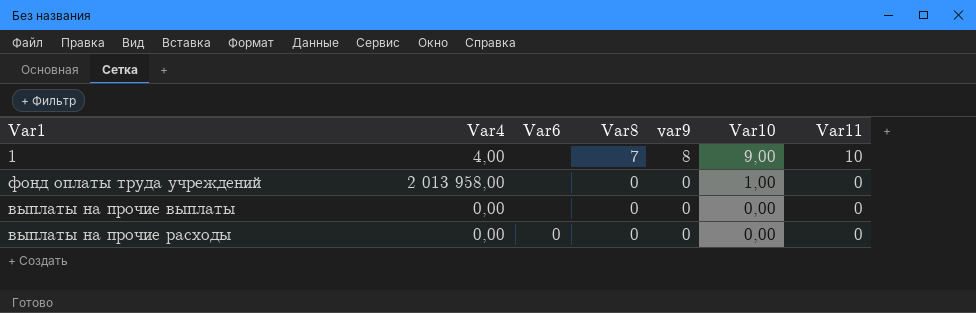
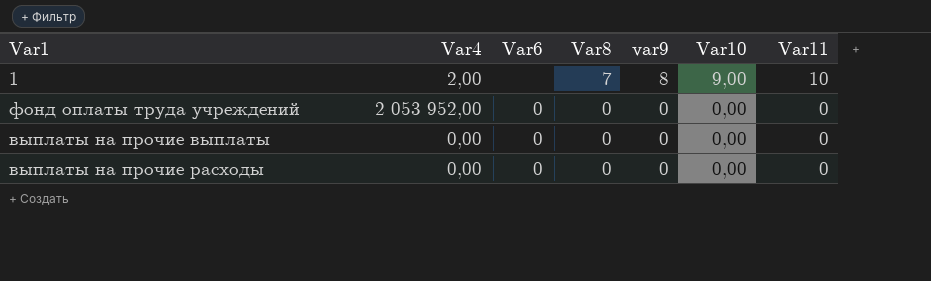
1 | Var4: 4,00 -> 2,00
фонд оплаты труда учреждений | Var4: 2 013 958,00 -> 2 053 952,00
фонд оплаты труда учреждений | Var6: none -> 0
фонд оплаты труда учреждений | Var10: 1,00 -> 0,00
выплаты на прочие выплаты | Var6: none -> 0

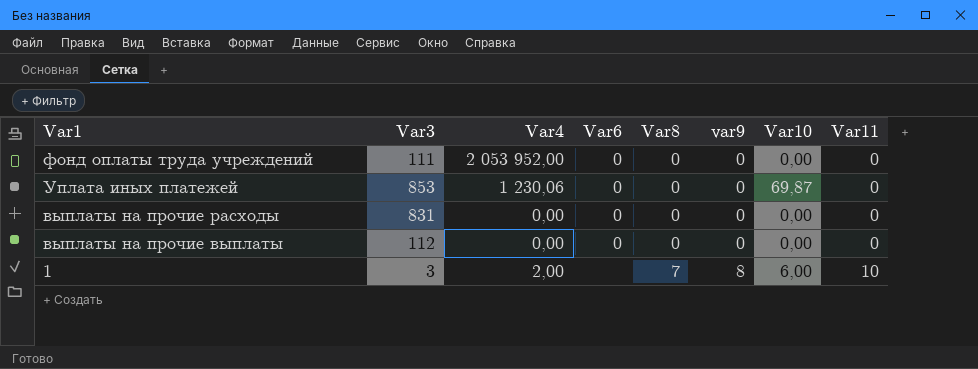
row order: Var8 descending -> Var1 descending
column Var3 | position: none -> 2
row Уплата иных платежей: none -> 853 | 1 230,06 | 0 | 0 | 0 | 69,87 | 0
1 | Var10: 9,00 -> 6,00

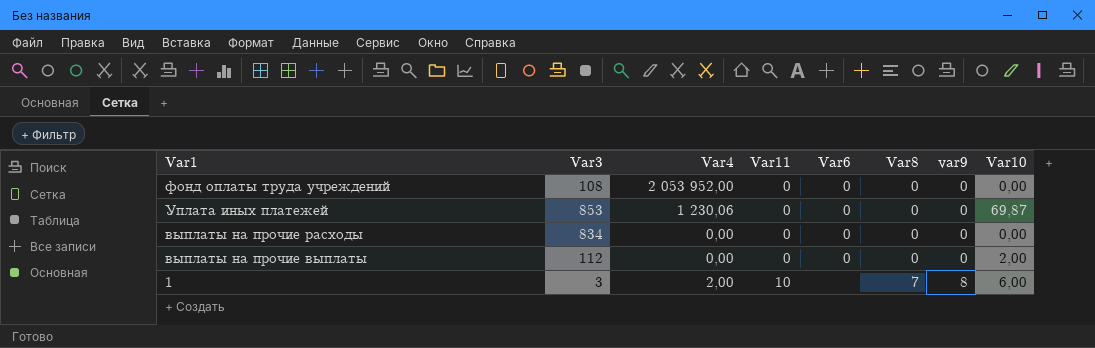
column Var11 | position: 8 -> 4
фонд оплаты труда учреждений | Var3: 111 -> 108
выплаты на прочие расходы | Var3: 831 -> 834
выплаты на прочие выплаты | Var10: 0,00 -> 2,00

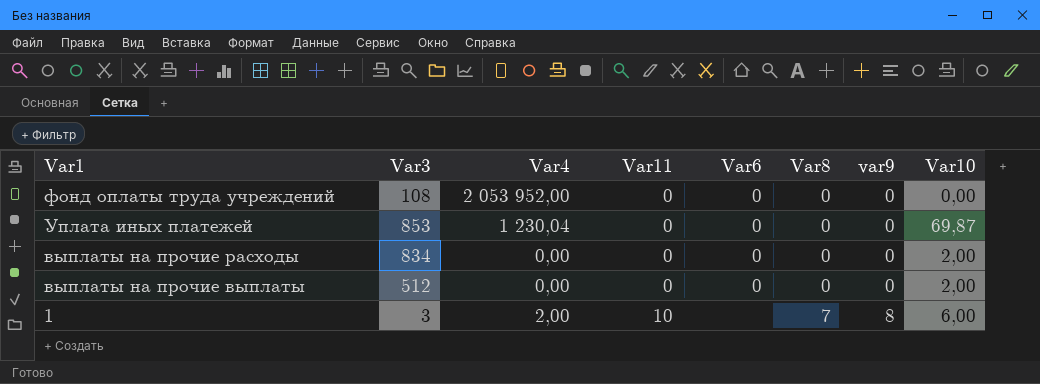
Уплата иных платежей | Var4: 1 230,06 -> 1 230,04
выплаты на прочие расходы | Var10: 0,00 -> 2,00
выплаты на прочие выплаты | Var3: 112 -> 512

